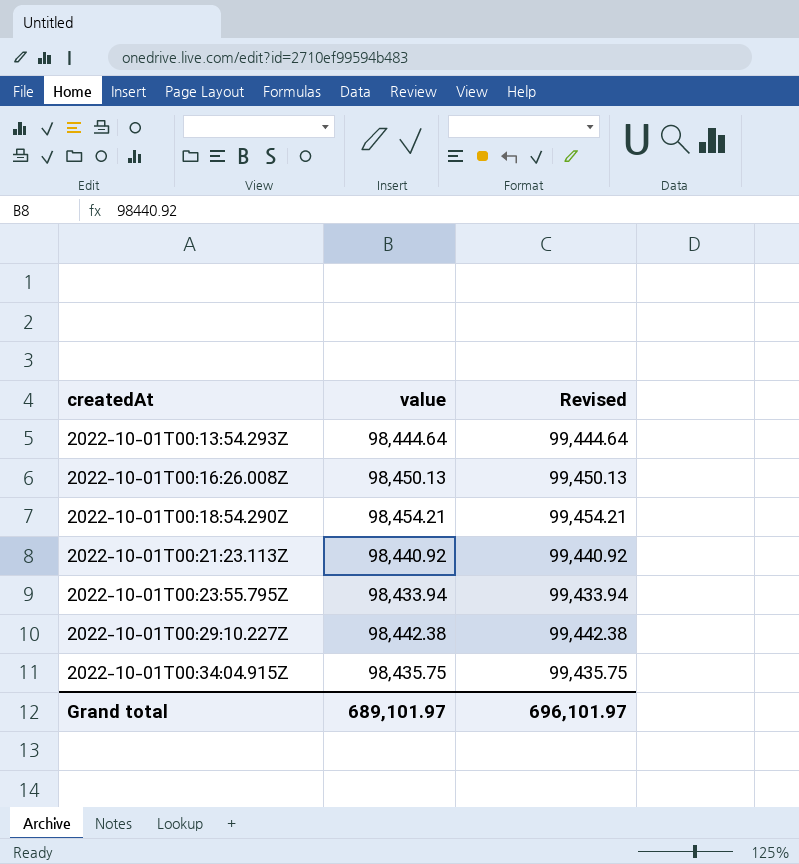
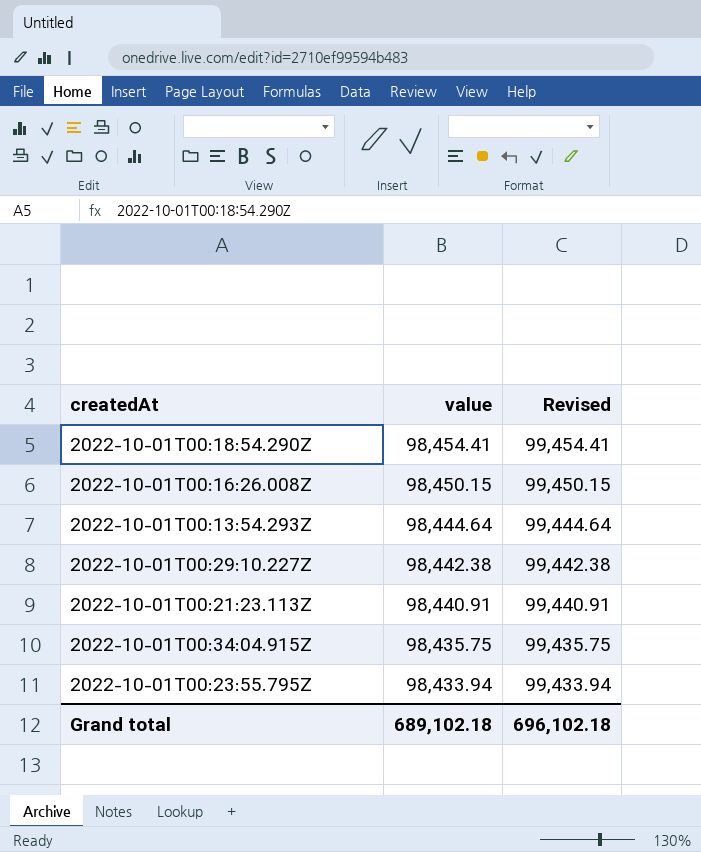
row order: createdAt ascending -> value descending
2022-10-01T00:18:54.290Z | value: 98,454.21 -> 98,454.41
2022-10-01T00:18:54.290Z | Revised: 99,454.21 -> 99,454.41
2022-10-01T00:16:26.008Z | value: 98,450.13 -> 98,450.15
2022-10-01T00:16:26.008Z | Revised: 99,450.13 -> 99,450.15
2022-10-01T00:21:23.113Z | value: 98,440.92 -> 98,440.91
2022-10-01T00:21:23.113Z | Revised: 99,440.92 -> 99,440.91
Grand total | value: 689,101.97 -> 689,102.18
Grand total | Revised: 696,101.97 -> 696,102.18

